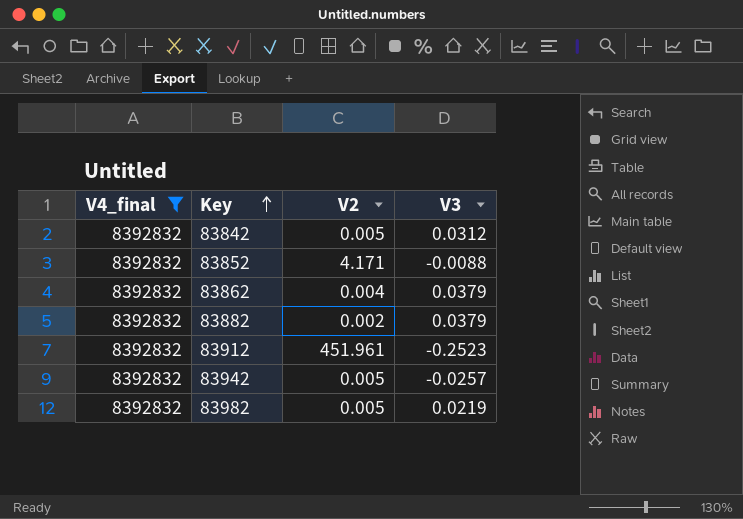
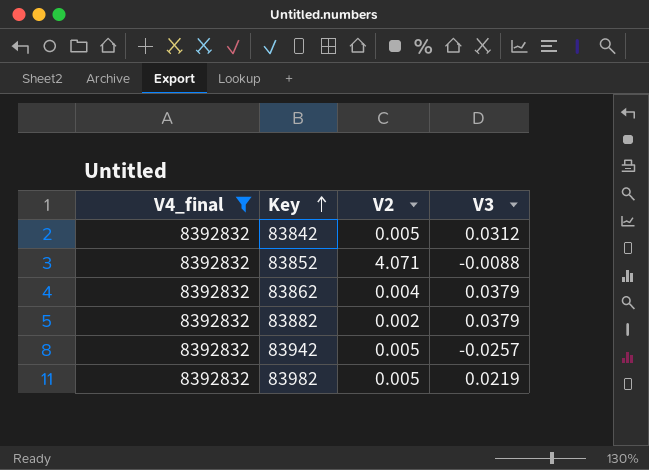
row 83912: 8392832 | 451.961 | -0.2523 -> none
83852 | V2: 4.171 -> 4.071

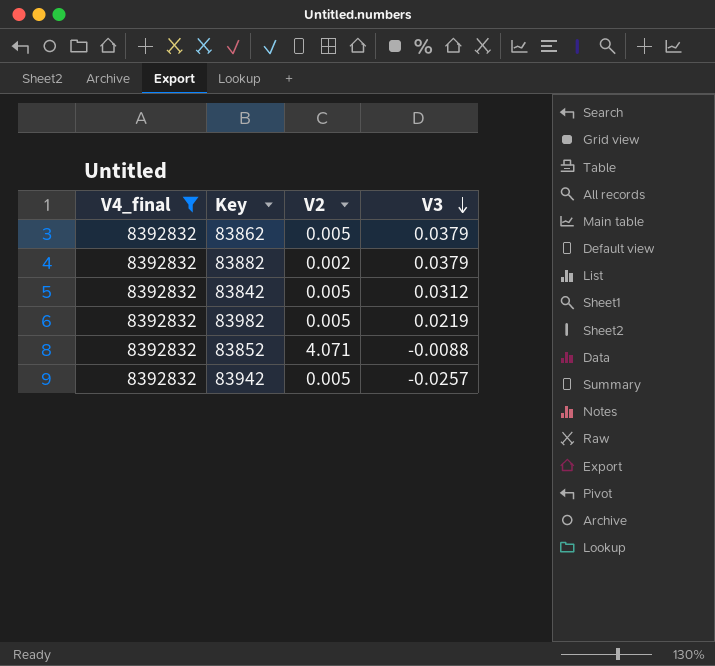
row order: Key ascending -> V3 descending
83862 | V2: 0.004 -> 0.005

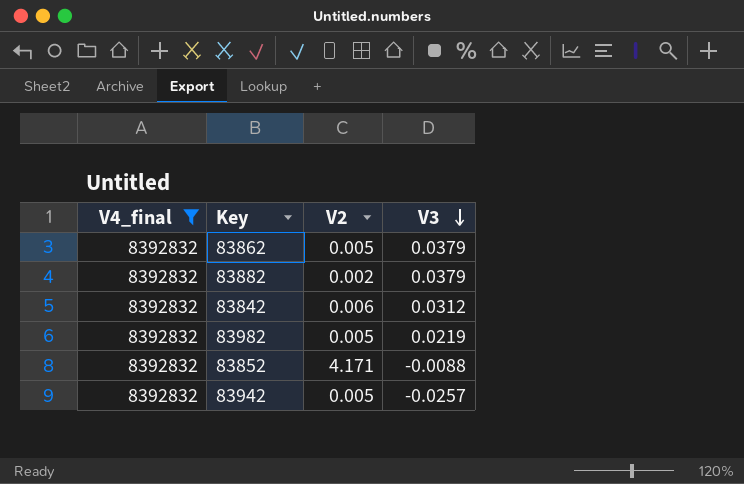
83842 | V2: 0.005 -> 0.006
83852 | V2: 4.071 -> 4.171

